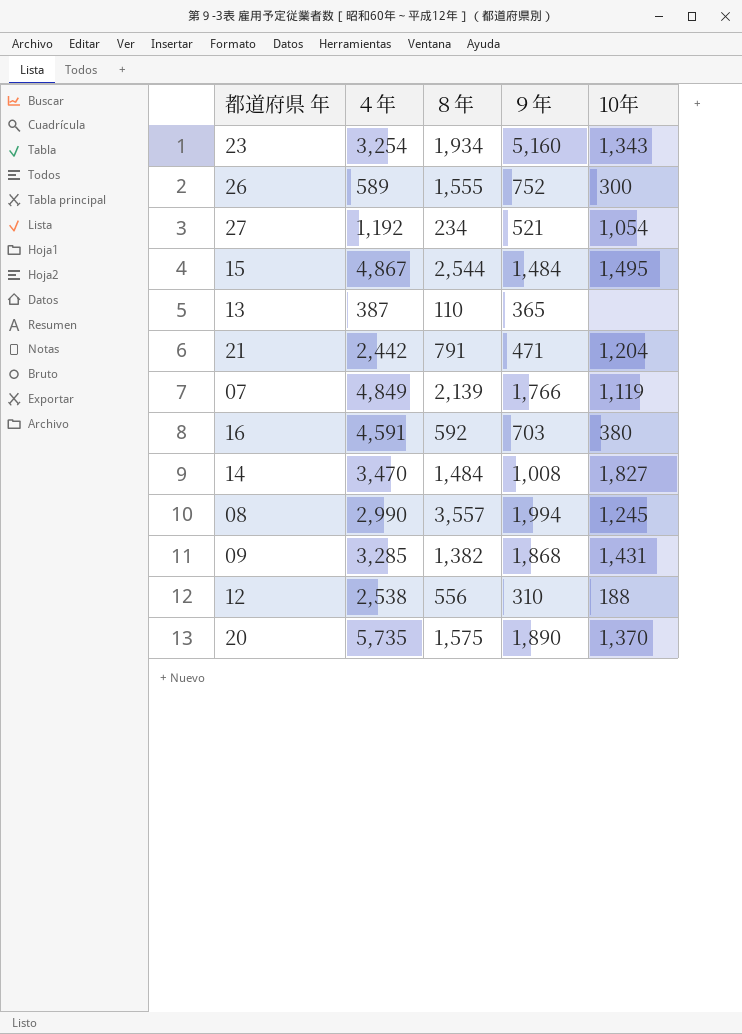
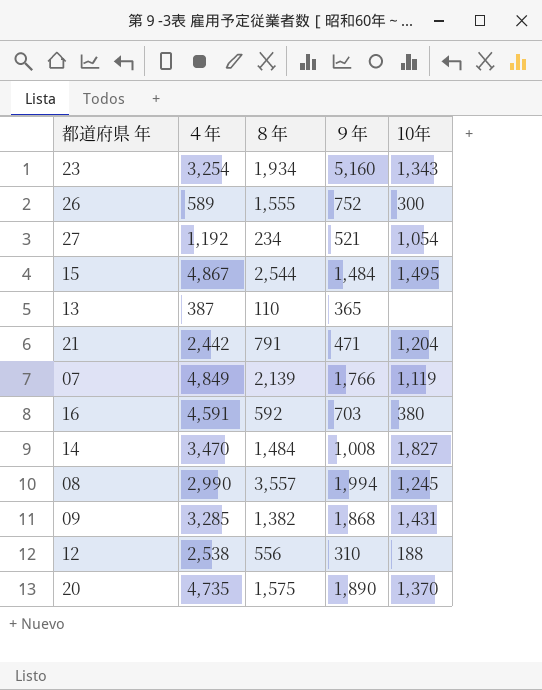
20 | ４年: 5,735 -> 4,735

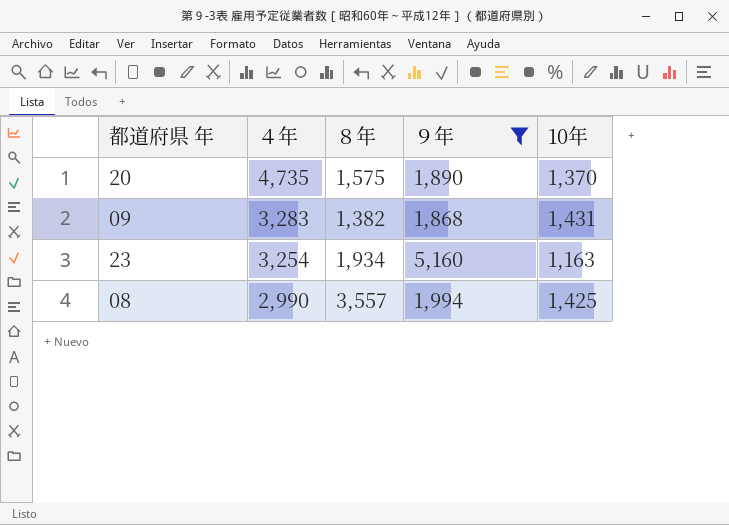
filter: none -> ９年 >= 1,868
row order: none -> ４年 descending
09 | ４年: 3,285 -> 3,283
23 | 10年: 1,343 -> 1,163
08 | 10年: 1,245 -> 1,425

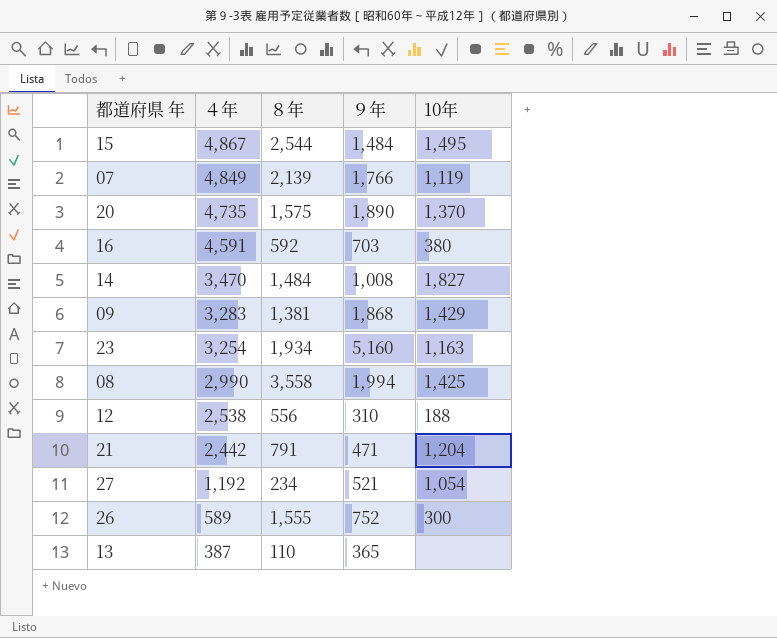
filter: ９年 >= 1,868 -> none
09 | ８年: 1,382 -> 1,381
09 | 10年: 1,431 -> 1,429
08 | ８年: 3,557 -> 3,558

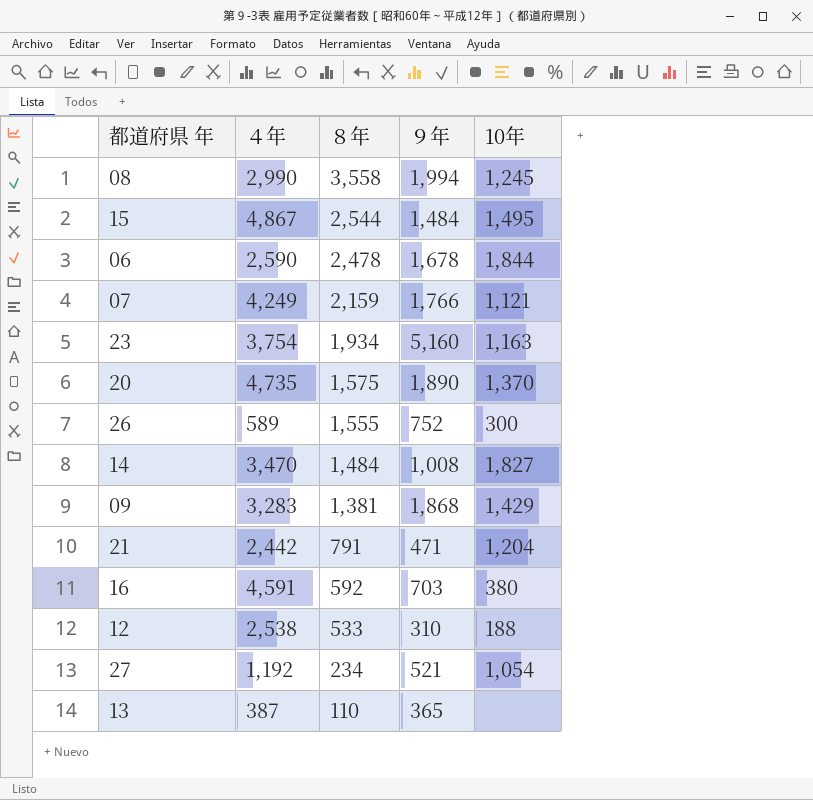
row order: ４年 descending -> ８年 descending
08 | 10年: 1,425 -> 1,245
row 06: none -> 2,590 | 2,478 | 1,678 | 1,844
07 | ４年: 4,849 -> 4,249
07 | ８年: 2,139 -> 2,159
07 | 10年: 1,119 -> 1,121
23 | ４年: 3,254 -> 3,754
12 | ８年: 556 -> 533

